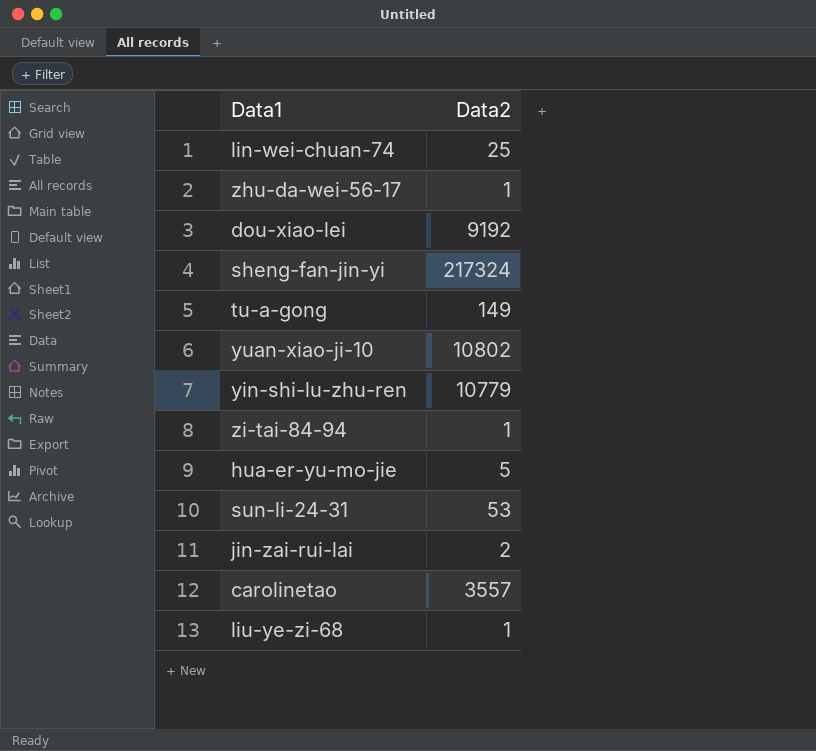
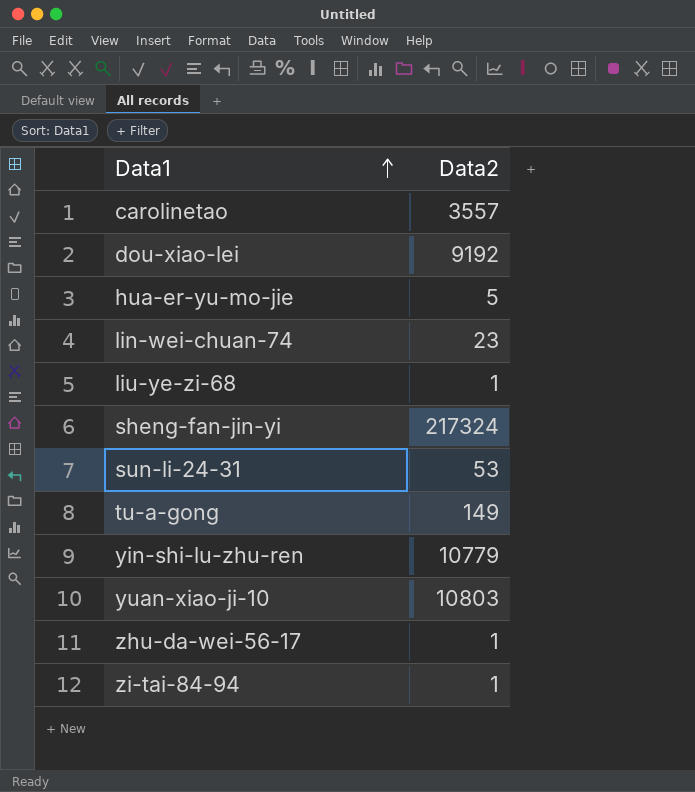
row order: none -> Data1 ascending
row jin-zai-rui-lai: 2 -> none
lin-wei-chuan-74 | Data2: 25 -> 23
yuan-xiao-ji-10 | Data2: 10802 -> 10803

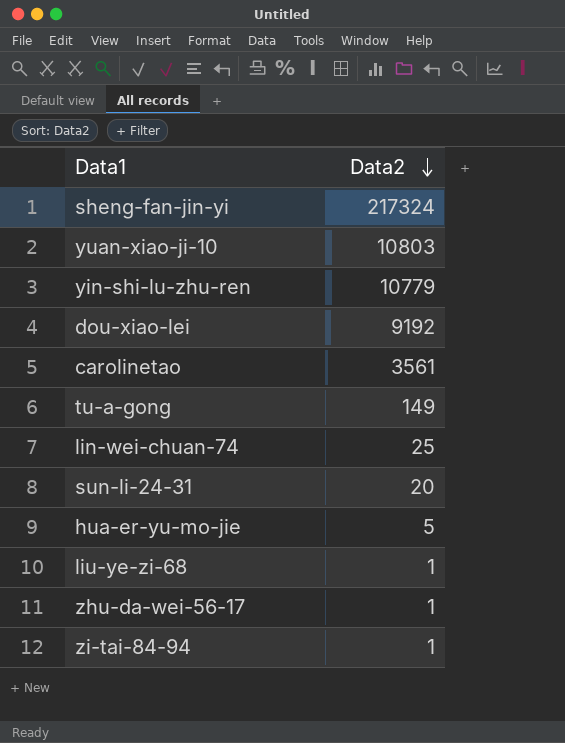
row order: Data1 ascending -> Data2 descending
carolinetao | Data2: 3557 -> 3561
lin-wei-chuan-74 | Data2: 23 -> 25
sun-li-24-31 | Data2: 53 -> 20

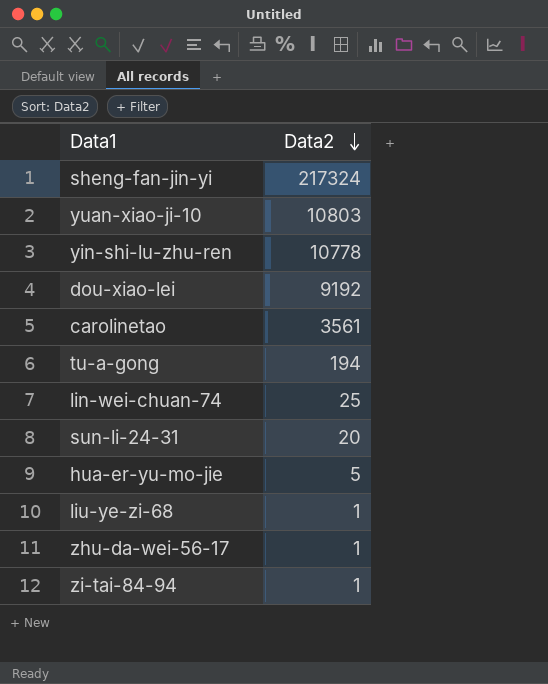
yin-shi-lu-zhu-ren | Data2: 10779 -> 10778
tu-a-gong | Data2: 149 -> 194

